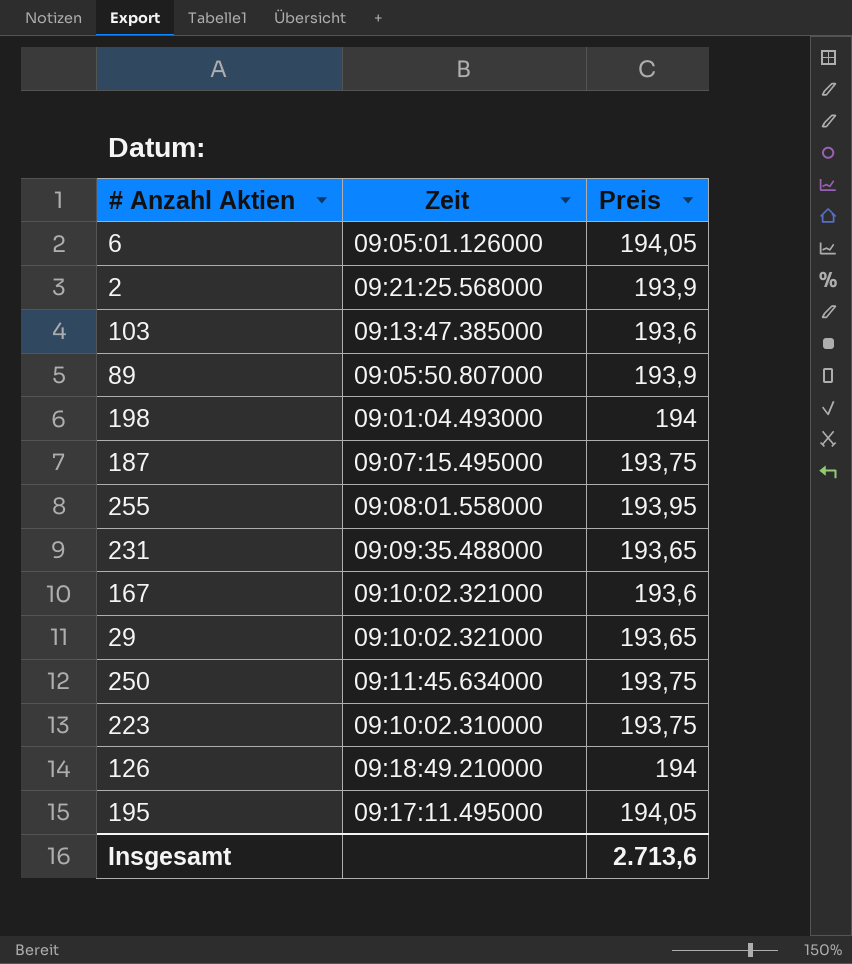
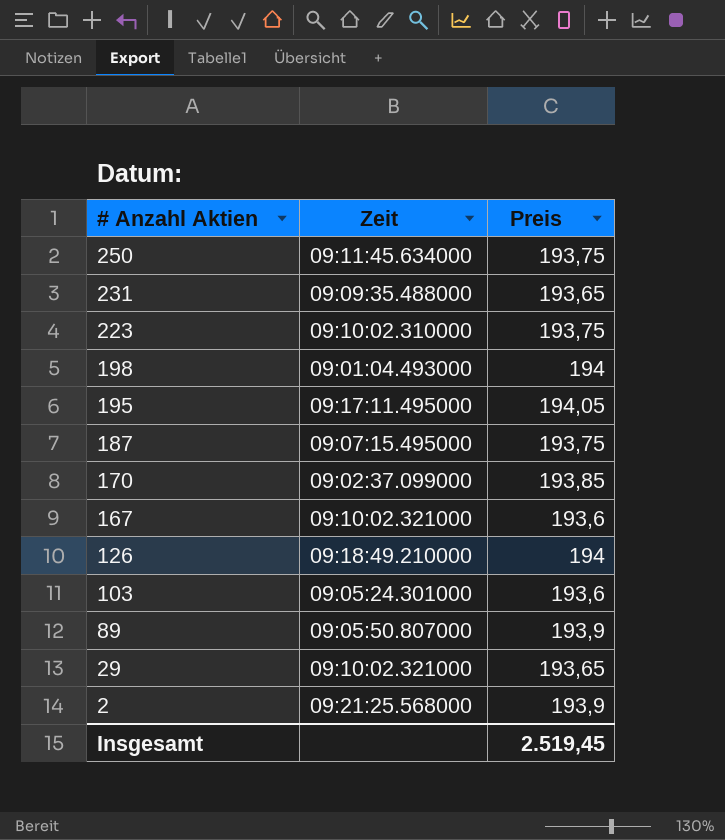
row order: none -> # Anzahl Aktien descending
row 6: 09:05:01.126000 | 194,05 -> none
row 255: 09:08:01.558000 | 193,95 -> none
row 170: none -> 09:02:37.099000 | 193,85
103 | Zeit: 09:13:47.385000 -> 09:05:24.301000
Insgesamt | Preis: 2.713,6 -> 2.519,45

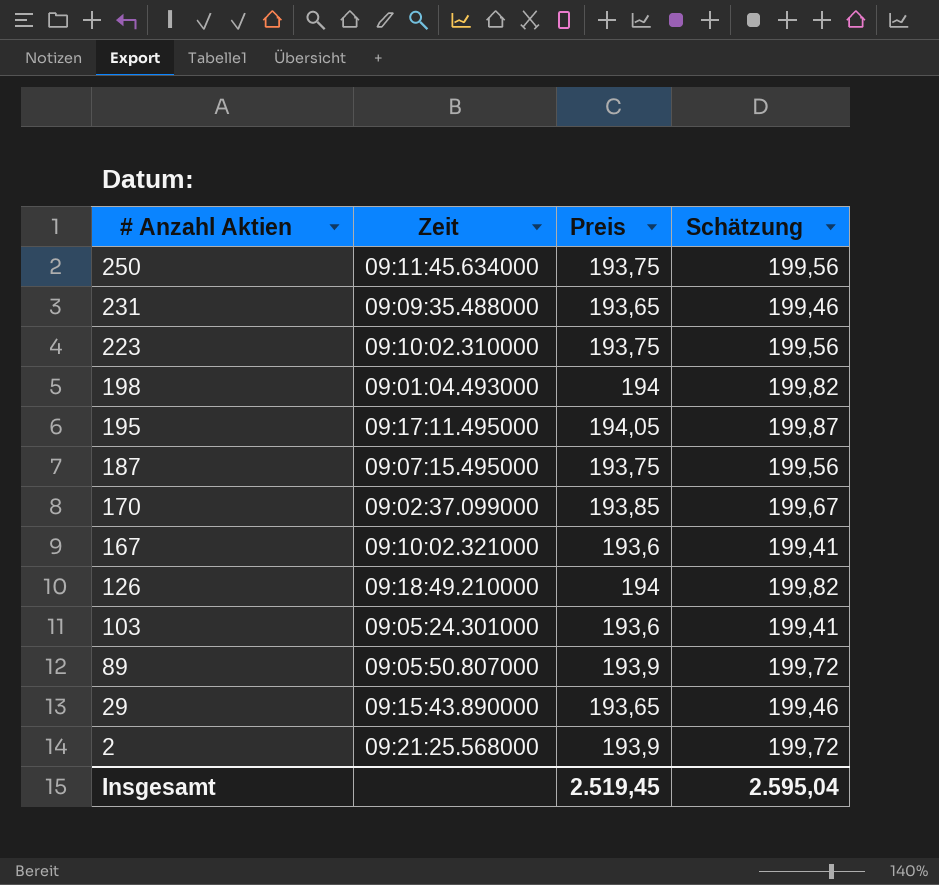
column Schätzung | formula: none -> [Preis] * 1,03
29 | Zeit: 09:10:02.321000 -> 09:15:43.890000

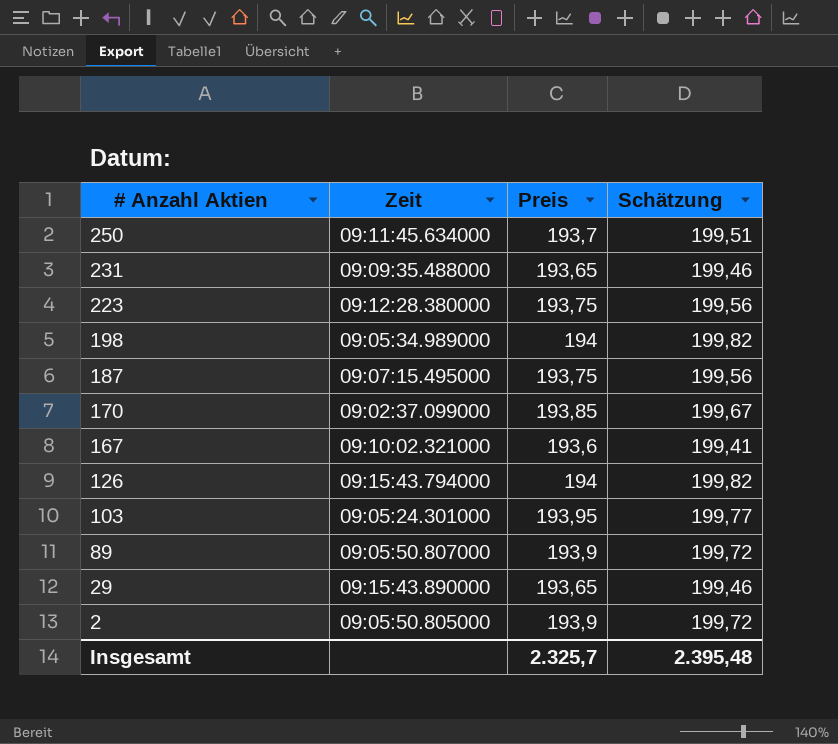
row 195: 09:17:11.495000 | 194,05 | 199,87 -> none
250 | Preis: 193,75 -> 193,7
250 | Schätzung: 199,56 -> 199,51
223 | Zeit: 09:10:02.310000 -> 09:12:28.380000
198 | Zeit: 09:01:04.493000 -> 09:05:34.989000
126 | Zeit: 09:18:49.210000 -> 09:15:43.794000
103 | Preis: 193,6 -> 193,95
103 | Schätzung: 199,41 -> 199,77
2 | Zeit: 09:21:25.568000 -> 09:05:50.805000
Insgesamt | Preis: 2.519,45 -> 2.325,7
Insgesamt | Schätzung: 2.595,04 -> 2.395,48

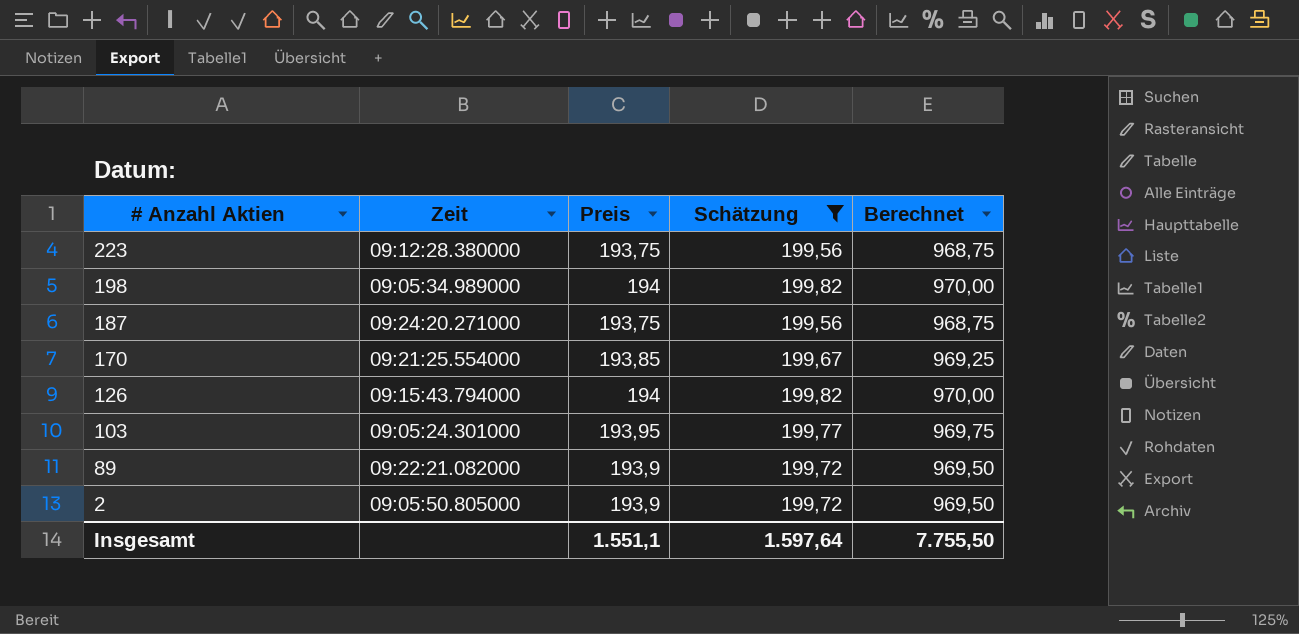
filter: none -> Schätzung >= 199,56
column Berechnet | formula: none -> [Preis] * 5
187 | Zeit: 09:07:15.495000 -> 09:24:20.271000
170 | Zeit: 09:02:37.099000 -> 09:21:25.554000
89 | Zeit: 09:05:50.807000 -> 09:22:21.082000
Insgesamt | Preis: 2.325,7 -> 1.551,1
Insgesamt | Schätzung: 2.395,48 -> 1.597,64

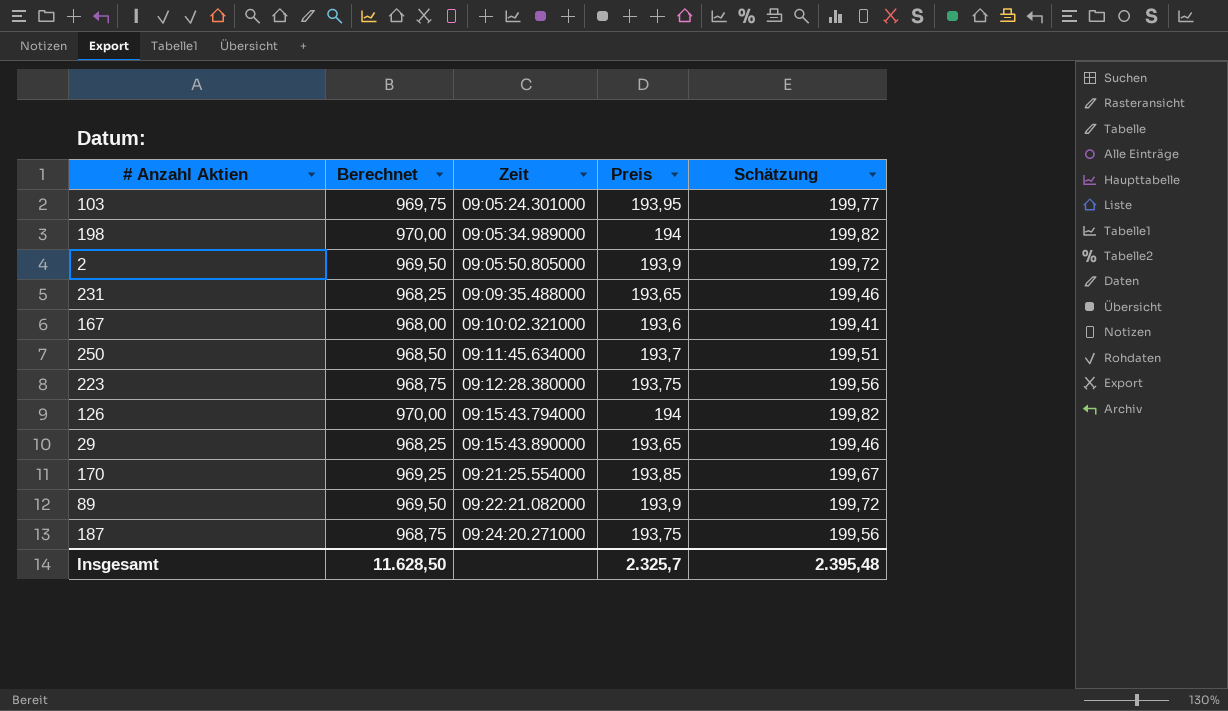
filter: Schätzung >= 199,56 -> none
row order: # Anzahl Aktien descending -> Zeit ascending
column Berechnet | position: 5 -> 2
Insgesamt | Berechnet: 7.755,50 -> 11.628,50
Insgesamt | Preis: 1.551,1 -> 2.325,7
Insgesamt | Schätzung: 1.597,64 -> 2.395,48

